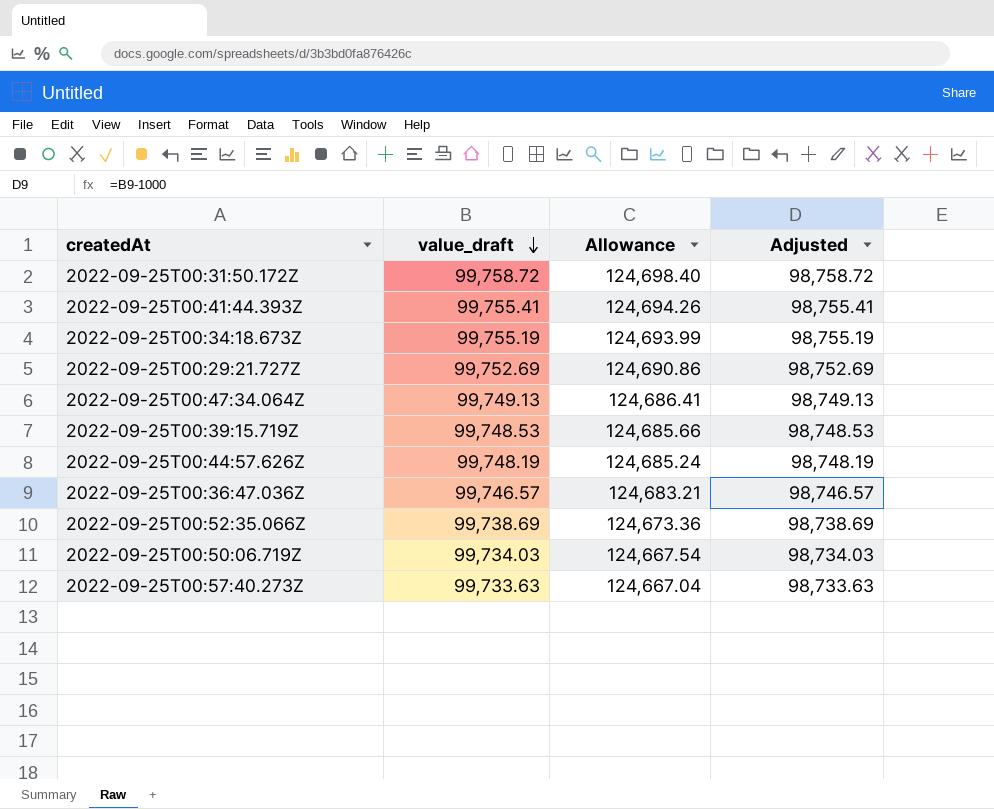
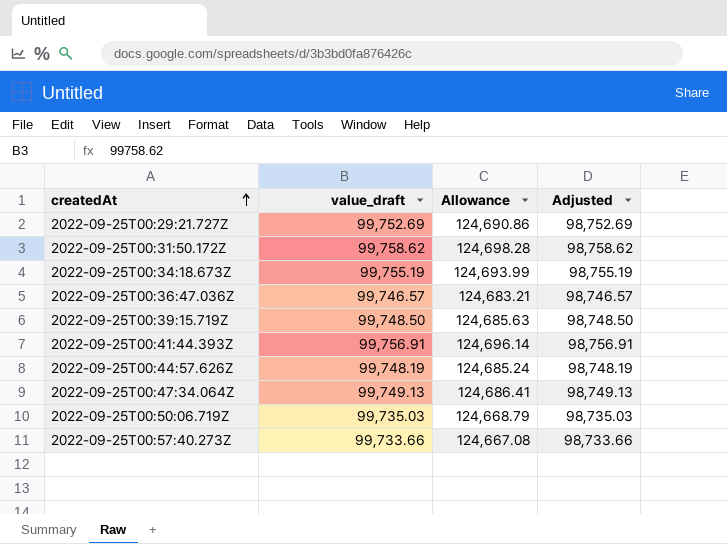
row order: value_draft descending -> createdAt ascending
row 2022-09-25T00:52:35.066Z: 99,738.69 | 124,673.36 | 98,738.69 -> none
2022-09-25T00:31:50.172Z | value_draft: 99,758.72 -> 99,758.62
2022-09-25T00:31:50.172Z | Allowance: 124,698.40 -> 124,698.28
2022-09-25T00:31:50.172Z | Adjusted: 98,758.72 -> 98,758.62
2022-09-25T00:39:15.719Z | value_draft: 99,748.53 -> 99,748.50
2022-09-25T00:39:15.719Z | Allowance: 124,685.66 -> 124,685.63
2022-09-25T00:39:15.719Z | Adjusted: 98,748.53 -> 98,748.50
2022-09-25T00:41:44.393Z | value_draft: 99,755.41 -> 99,756.91
2022-09-25T00:41:44.393Z | Allowance: 124,694.26 -> 124,696.14
2022-09-25T00:41:44.393Z | Adjusted: 98,755.41 -> 98,756.91
2022-09-25T00:50:06.719Z | value_draft: 99,734.03 -> 99,735.03
2022-09-25T00:50:06.719Z | Allowance: 124,667.54 -> 124,668.79
2022-09-25T00:50:06.719Z | Adjusted: 98,734.03 -> 98,735.03
2022-09-25T00:57:40.273Z | value_draft: 99,733.63 -> 99,733.66
2022-09-25T00:57:40.273Z | Allowance: 124,667.04 -> 124,667.08
2022-09-25T00:57:40.273Z | Adjusted: 98,733.63 -> 98,733.66

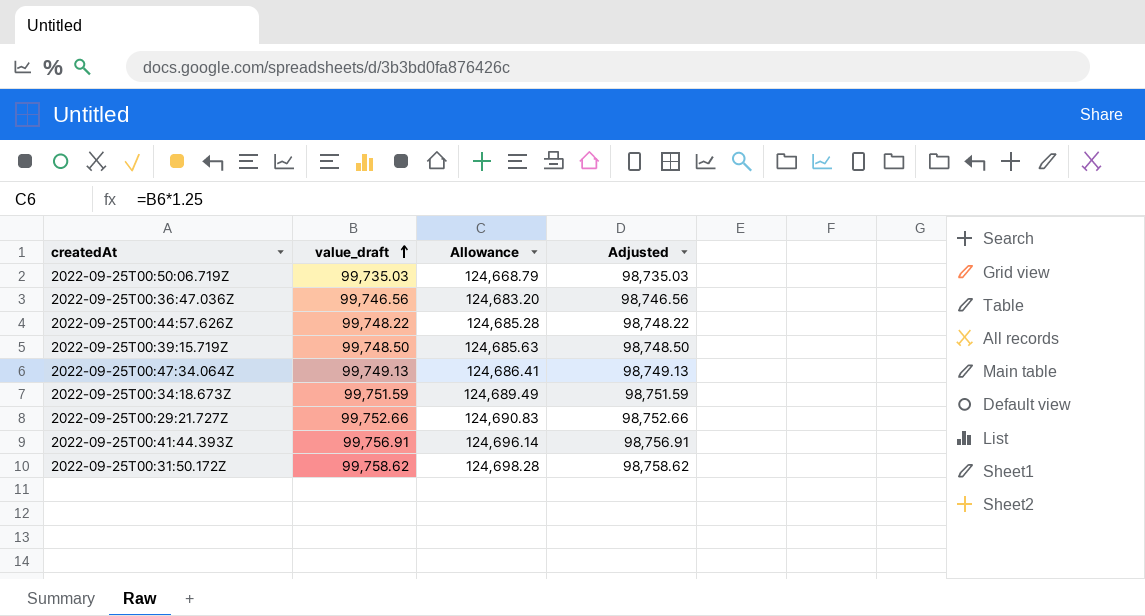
row order: createdAt ascending -> value_draft ascending
row 2022-09-25T00:57:40.273Z: 99,733.66 | 124,667.08 | 98,733.66 -> none
2022-09-25T00:36:47.036Z | value_draft: 99,746.57 -> 99,746.56
2022-09-25T00:36:47.036Z | Allowance: 124,683.21 -> 124,683.20
2022-09-25T00:36:47.036Z | Adjusted: 98,746.57 -> 98,746.56
2022-09-25T00:44:57.626Z | value_draft: 99,748.19 -> 99,748.22
2022-09-25T00:44:57.626Z | Allowance: 124,685.24 -> 124,685.28
2022-09-25T00:44:57.626Z | Adjusted: 98,748.19 -> 98,748.22
2022-09-25T00:34:18.673Z | value_draft: 99,755.19 -> 99,751.59
2022-09-25T00:34:18.673Z | Allowance: 124,693.99 -> 124,689.49
2022-09-25T00:34:18.673Z | Adjusted: 98,755.19 -> 98,751.59
2022-09-25T00:29:21.727Z | value_draft: 99,752.69 -> 99,752.66
2022-09-25T00:29:21.727Z | Allowance: 124,690.86 -> 124,690.83
2022-09-25T00:29:21.727Z | Adjusted: 98,752.69 -> 98,752.66

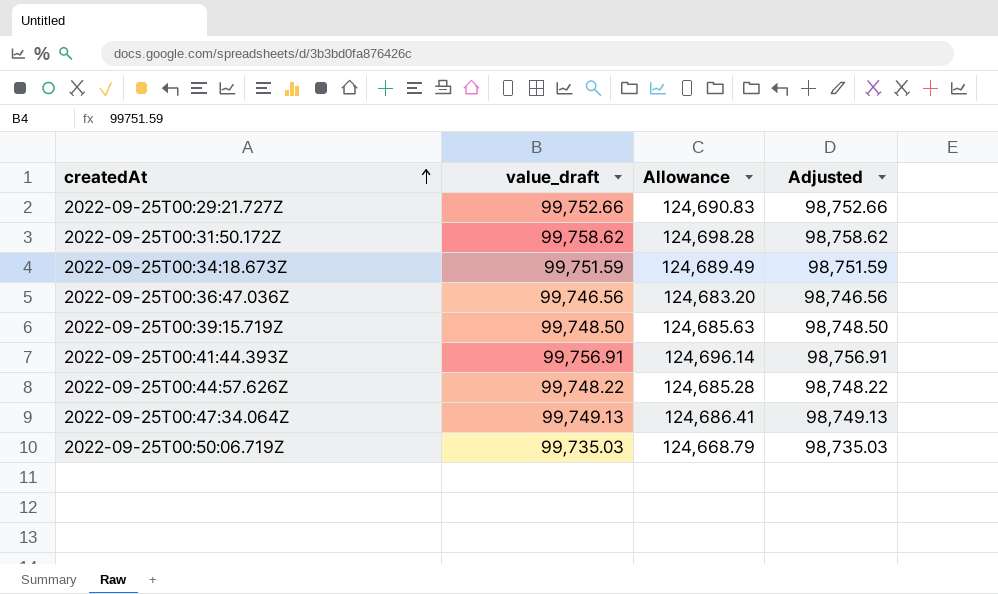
row order: value_draft ascending -> createdAt ascending

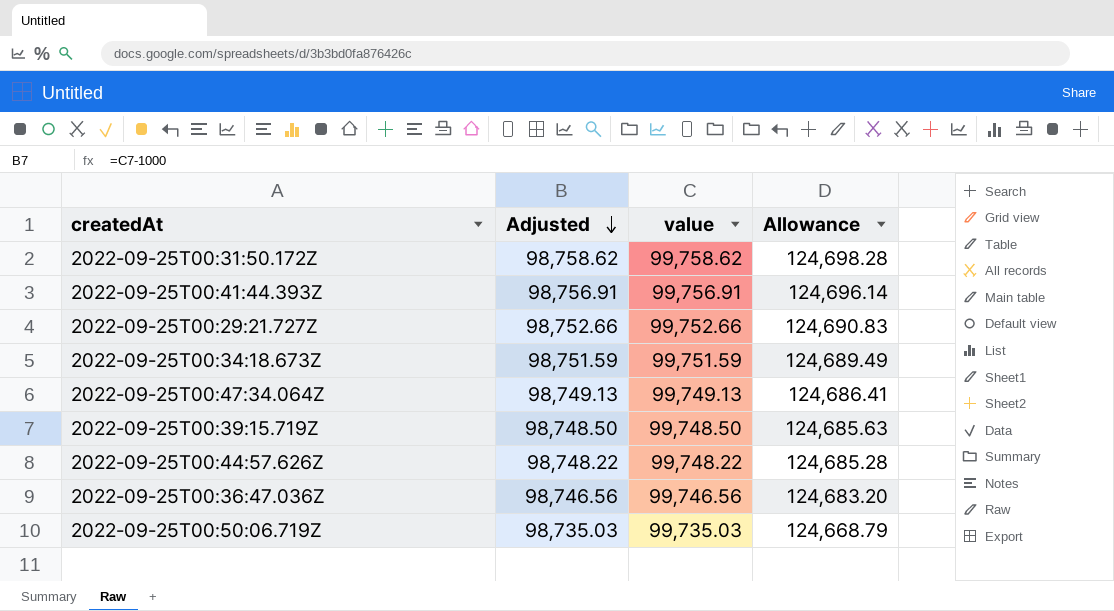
row order: createdAt ascending -> Adjusted descending
column Adjusted | position: 4 -> 2
column name: value_draft -> value

